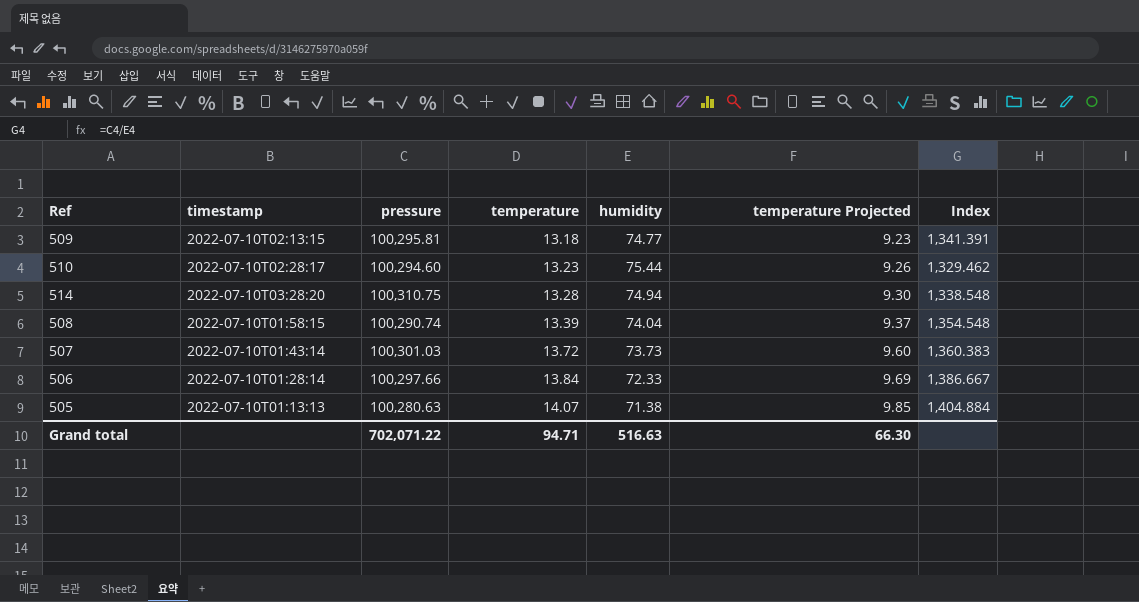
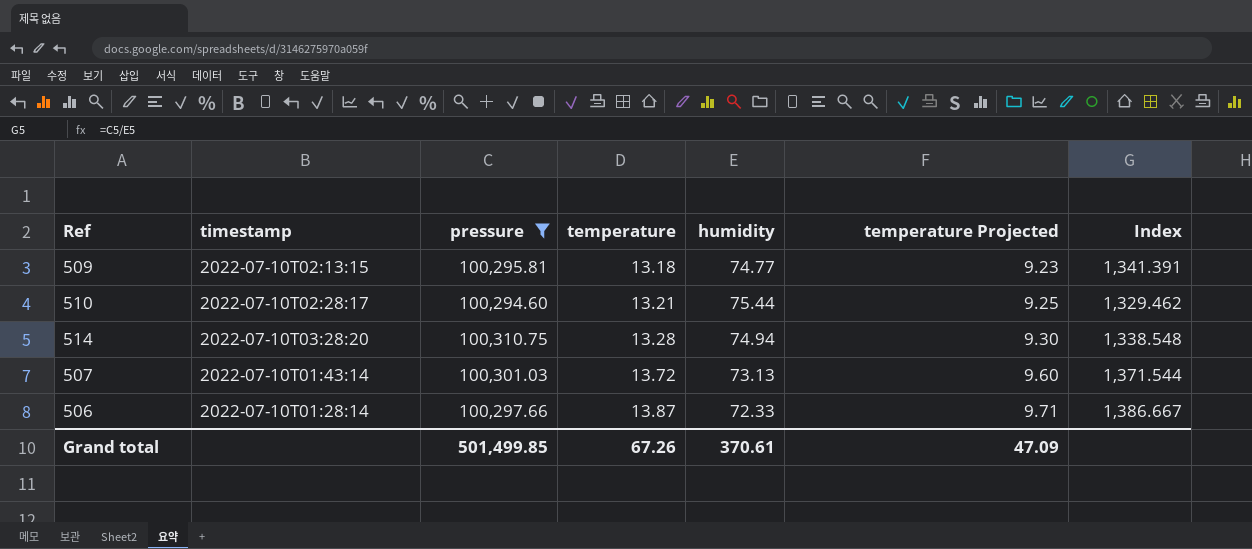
filter: none -> pressure >= 100,294.60
510 | temperature: 13.23 -> 13.21
510 | temperature Projected: 9.26 -> 9.25
507 | humidity: 73.73 -> 73.13
507 | Index: 1,360.383 -> 1,371.544
506 | temperature: 13.84 -> 13.87
506 | temperature Projected: 9.69 -> 9.71
Grand total | pressure: 702,071.22 -> 501,499.85
Grand total | temperature: 94.71 -> 67.26
Grand total | humidity: 516.63 -> 370.61
Grand total | temperature Projected: 66.30 -> 47.09

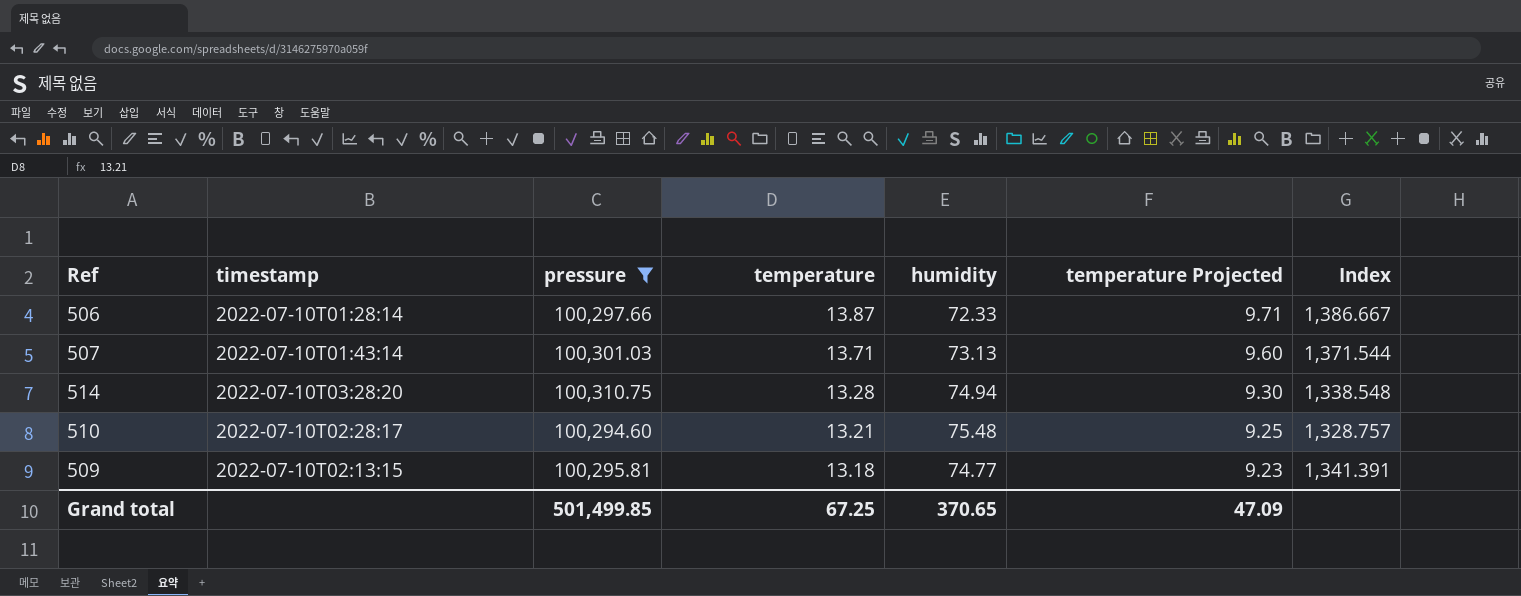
row order: temperature ascending -> temperature descending
507 | temperature: 13.72 -> 13.71
510 | humidity: 75.44 -> 75.48
510 | Index: 1,329.462 -> 1,328.757
Grand total | temperature: 67.26 -> 67.25
Grand total | humidity: 370.61 -> 370.65

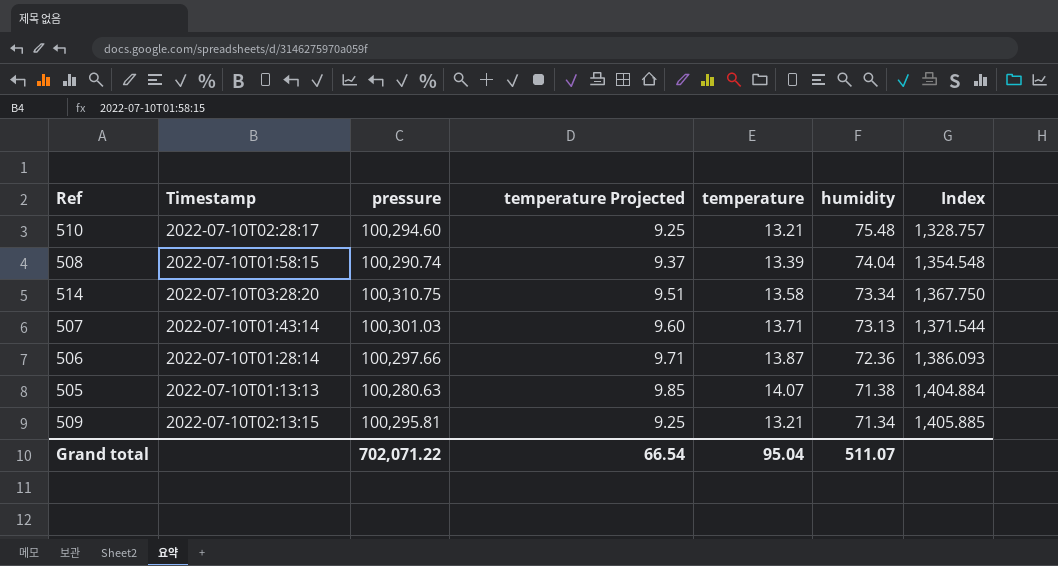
filter: pressure >= 100,294.60 -> none
row order: temperature descending -> humidity descending
column name: timestamp -> Timestamp
column temperature Projected | position: 6 -> 4
514 | temperature Projected: 9.30 -> 9.51
514 | temperature: 13.28 -> 13.58
514 | humidity: 74.94 -> 73.34
514 | Index: 1,338.548 -> 1,367.750
506 | humidity: 72.33 -> 72.36
506 | Index: 1,386.667 -> 1,386.093
509 | temperature Projected: 9.23 -> 9.25
509 | temperature: 13.18 -> 13.21
509 | humidity: 74.77 -> 71.34
509 | Index: 1,341.391 -> 1,405.885
Grand total | pressure: 501,499.85 -> 702,071.22
Grand total | temperature Projected: 47.09 -> 66.54
Grand total | temperature: 67.25 -> 95.04
Grand total | humidity: 370.65 -> 511.07

